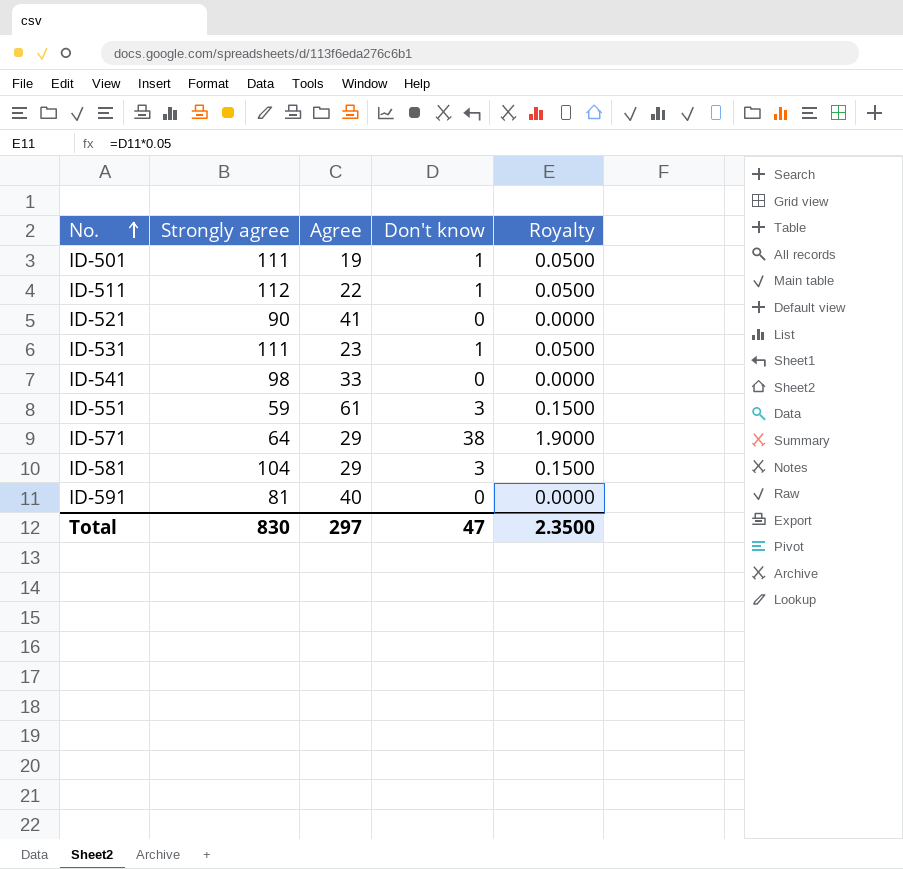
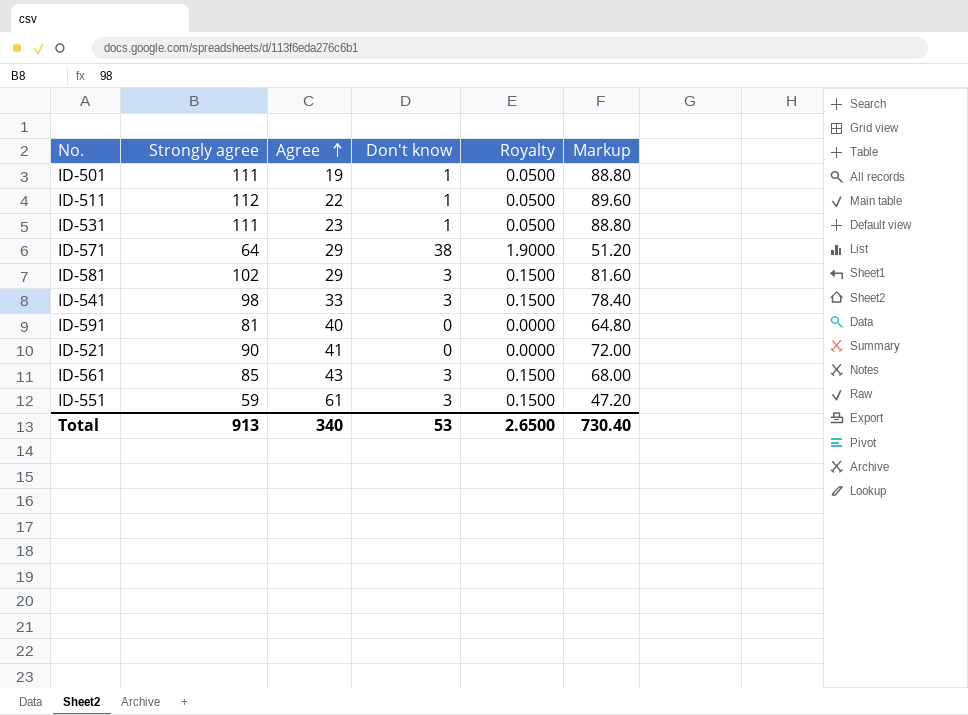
row order: No. ascending -> Agree ascending
column Markup | formula: none -> [Strongly agree] * 0.8
ID-581 | Strongly agree: 104 -> 102
ID-541 | Don't know: 0 -> 3
ID-541 | Royalty: 0.0000 -> 0.1500
row ID-561: none -> 85 | 43 | 3 | 0.1500 | 68.00
Total | Strongly agree: 830 -> 913
Total | Agree: 297 -> 340
Total | Don't know: 47 -> 53
Total | Royalty: 2.3500 -> 2.6500

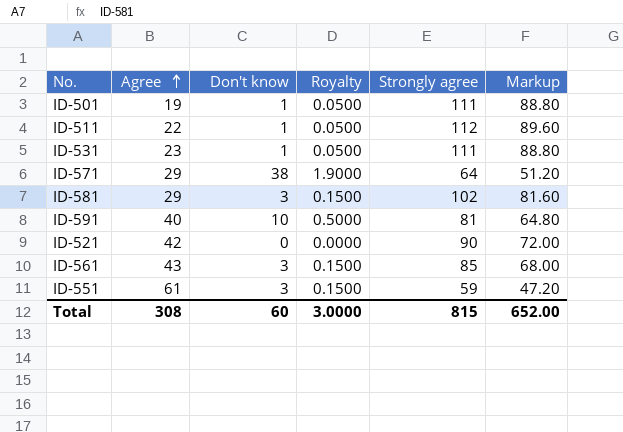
column Strongly agree | position: 2 -> 5
row ID-541: 98 | 33 | 3 | 0.1500 | 78.40 -> none
ID-591 | Don't know: 0 -> 10
ID-591 | Royalty: 0.0000 -> 0.5000
ID-521 | Agree: 41 -> 42
Total | Agree: 340 -> 308
Total | Don't know: 53 -> 60
Total | Royalty: 2.6500 -> 3.0000
Total | Strongly agree: 913 -> 815
Total | Markup: 730.40 -> 652.00

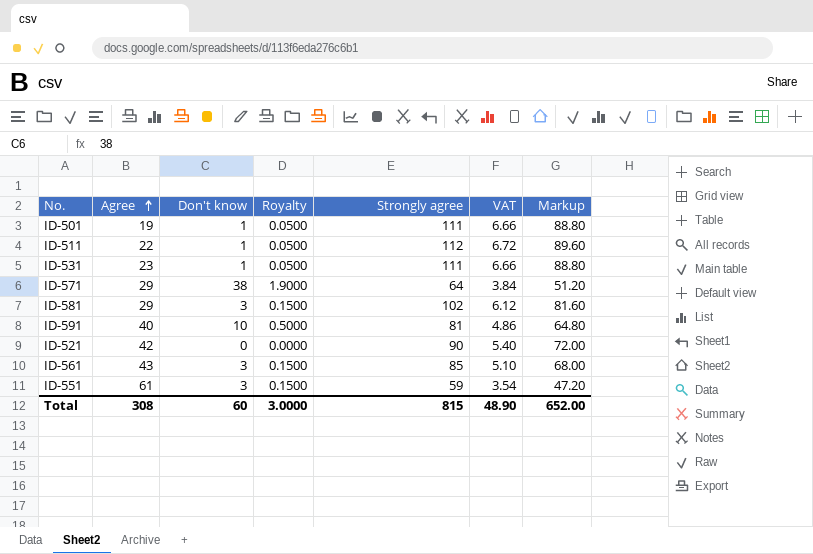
column VAT | formula: none -> [Strongly agree] * 0.06

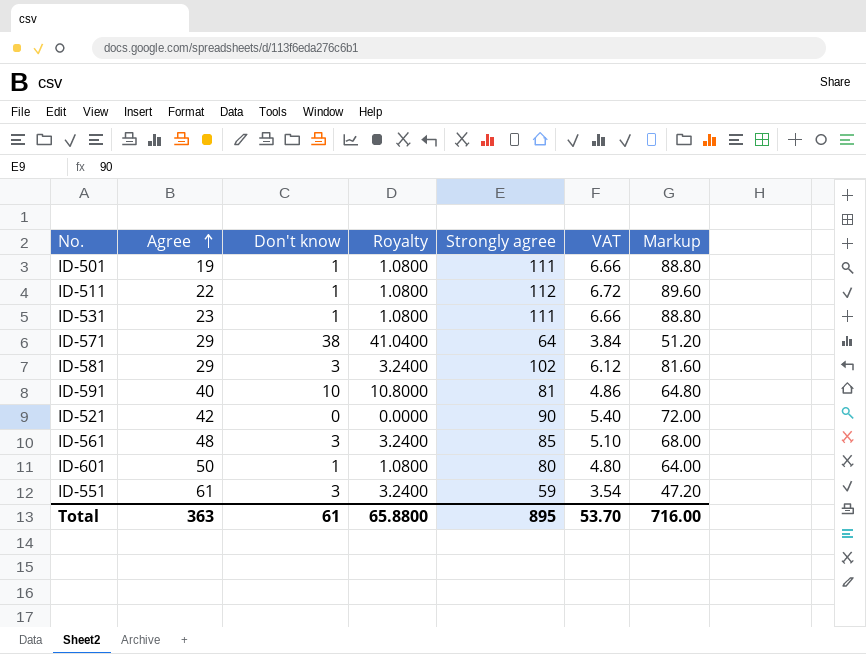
column Royalty | formula: [Don't know] * 0.05 -> [Don't know] * 1.08
ID-561 | Agree: 43 -> 48
row ID-601: none -> 50 | 1 | 1.0800 | 80 | 4.80 | 64.00
Total | Agree: 308 -> 363
Total | Don't know: 60 -> 61
Total | Royalty: 3.0000 -> 65.8800
Total | Strongly agree: 815 -> 895
Total | VAT: 48.90 -> 53.70
Total | Markup: 652.00 -> 716.00

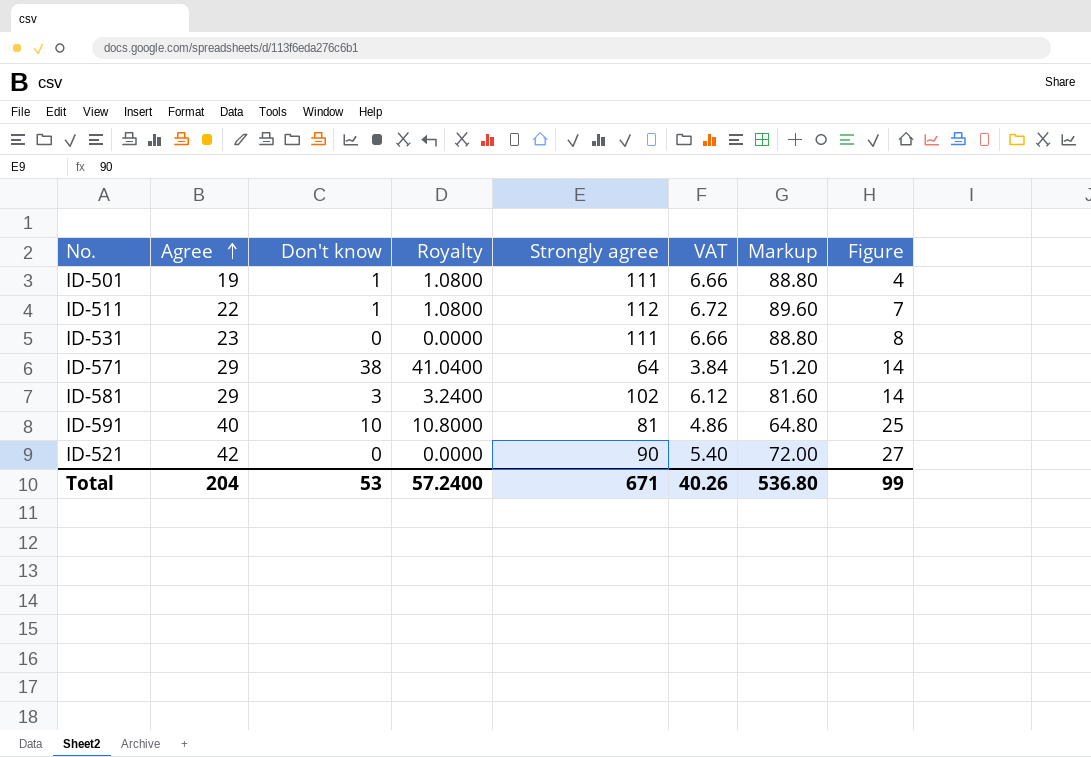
column Figure | formula: none -> [Agree] - 15
row ID-561: 48 | 3 | 3.2400 | 85 | 5.10 | 68.00 -> none
row ID-601: 50 | 1 | 1.0800 | 80 | 4.80 | 64.00 -> none
row ID-551: 61 | 3 | 3.2400 | 59 | 3.54 | 47.20 -> none
ID-531 | Don't know: 1 -> 0
ID-531 | Royalty: 1.0800 -> 0.0000
Total | Agree: 363 -> 204
Total | Don't know: 61 -> 53
Total | Royalty: 65.8800 -> 57.2400
Total | Strongly agree: 895 -> 671
Total | VAT: 53.70 -> 40.26
Total | Markup: 716.00 -> 536.80

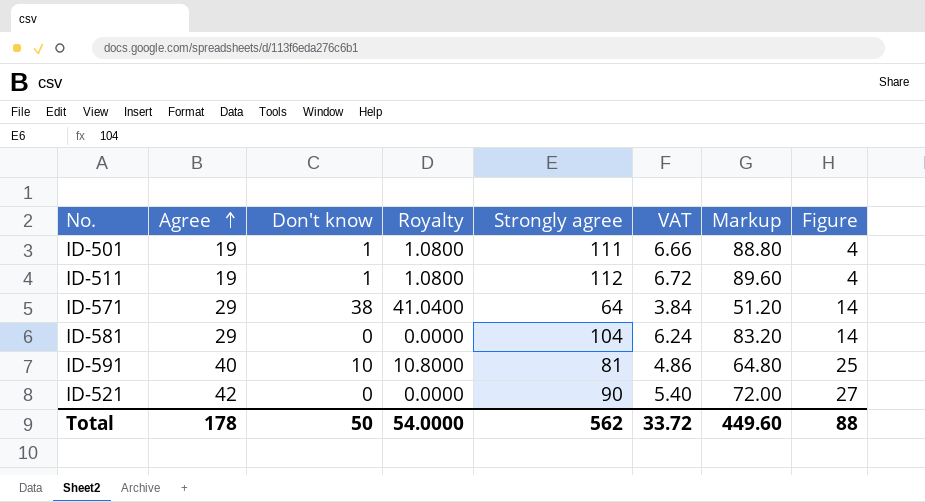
row ID-531: 23 | 0 | 0.0000 | 111 | 6.66 | 88.80 | 8 -> none
ID-511 | Agree: 22 -> 19
ID-511 | Figure: 7 -> 4
ID-581 | Don't know: 3 -> 0
ID-581 | Royalty: 3.2400 -> 0.0000
ID-581 | Strongly agree: 102 -> 104
ID-581 | VAT: 6.12 -> 6.24
ID-581 | Markup: 81.60 -> 83.20
Total | Agree: 204 -> 178
Total | Don't know: 53 -> 50
Total | Royalty: 57.2400 -> 54.0000
Total | Strongly agree: 671 -> 562
Total | VAT: 40.26 -> 33.72
Total | Markup: 536.80 -> 449.60
Total | Figure: 99 -> 88

